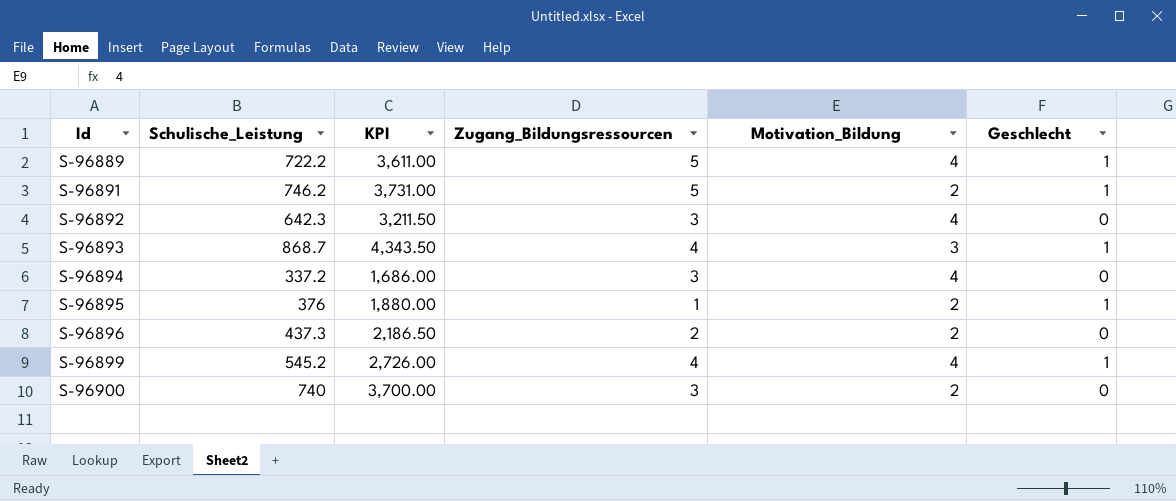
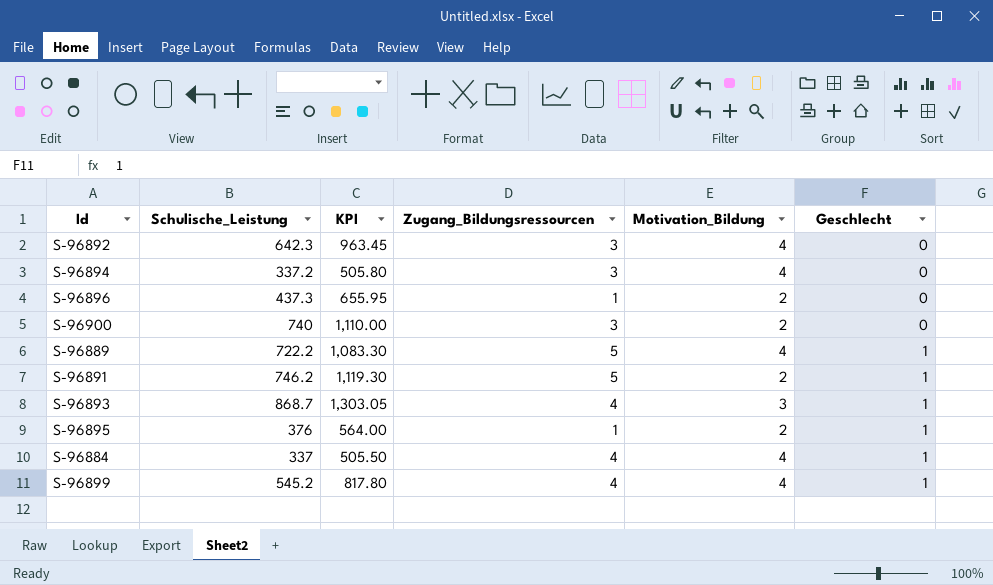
row order: Id ascending -> Geschlecht ascending
column KPI | formula: [Schulische_Leistung] * 5 -> [Schulische_Leistung] * 1.5
S-96896 | Zugang_Bildungsressourcen: 2 -> 1
row S-96884: none -> 337 | 505.50 | 4 | 4 | 1

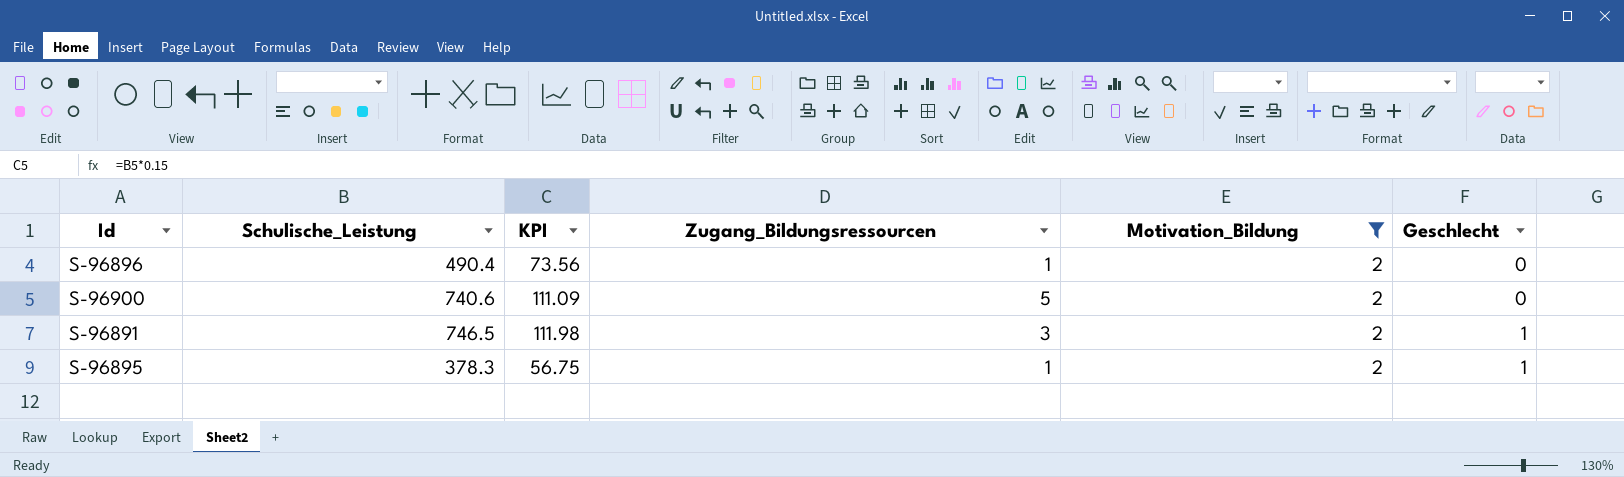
filter: none -> Motivation_Bildung = 2
column KPI | formula: [Schulische_Leistung] * 1.5 -> [Schulische_Leistung] * 0.15
S-96896 | Schulische_Leistung: 437.3 -> 490.4
S-96900 | Schulische_Leistung: 740 -> 740.6
S-96900 | Zugang_Bildungsressourcen: 3 -> 5
S-96891 | Schulische_Leistung: 746.2 -> 746.5
S-96891 | Zugang_Bildungsressourcen: 5 -> 3
S-96895 | Schulische_Leistung: 376 -> 378.3

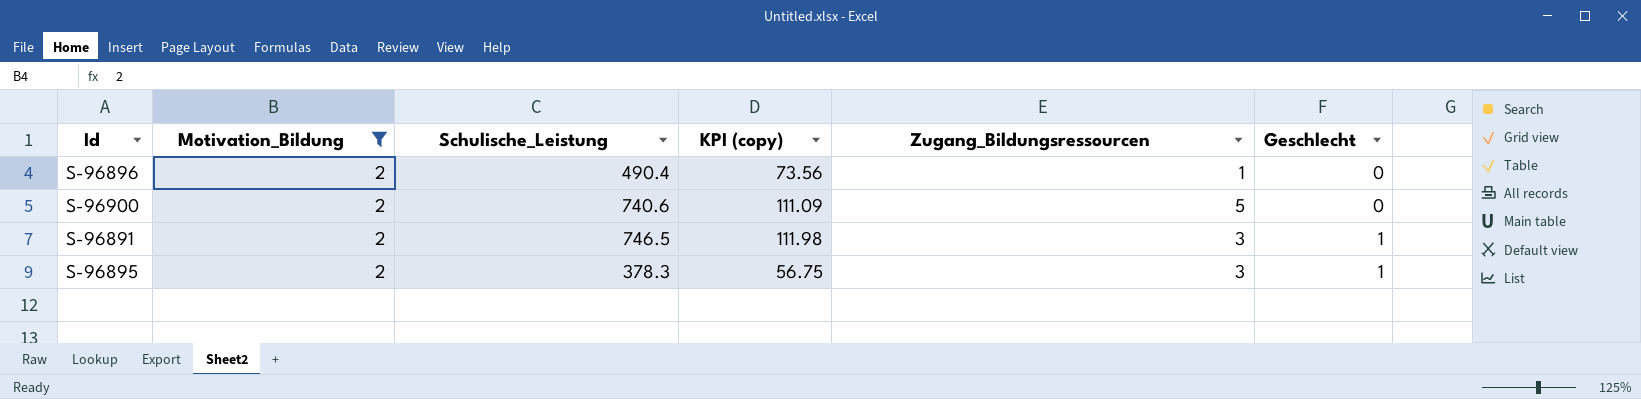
column Motivation_Bildung | position: 5 -> 2
column name: KPI -> KPI (copy)
S-96895 | Zugang_Bildungsressourcen: 1 -> 3

